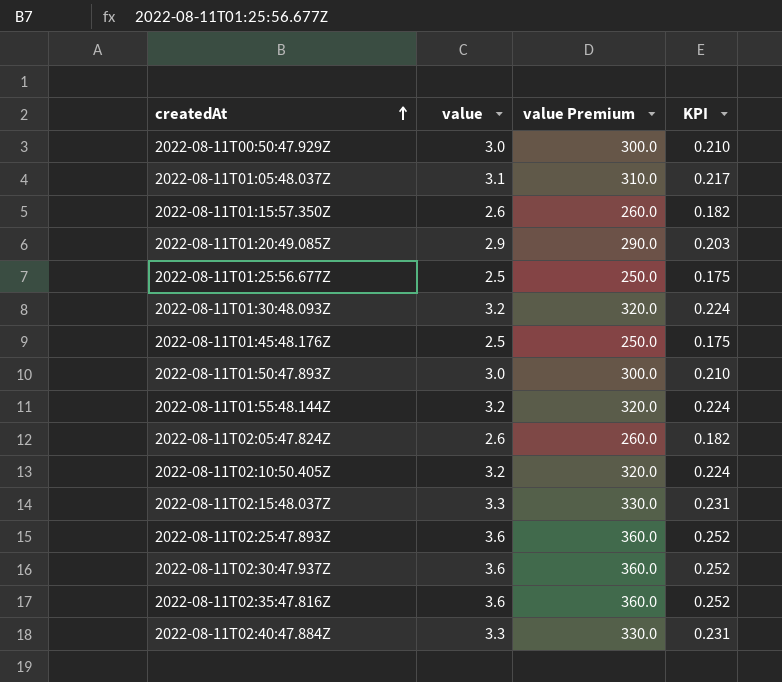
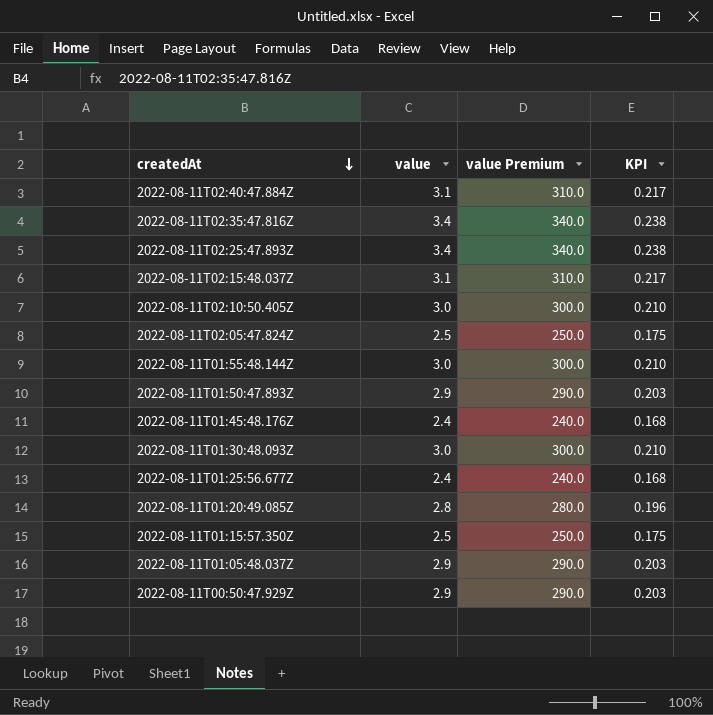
row order: createdAt ascending -> createdAt descending
row 2022-08-11T02:30:47.937Z: 3.6 | 360.0 | 0.252 -> none
2022-08-11T02:40:47.884Z | value: 3.3 -> 3.1
2022-08-11T02:40:47.884Z | value Premium: 330.0 -> 310.0
2022-08-11T02:40:47.884Z | KPI: 0.231 -> 0.217
2022-08-11T02:35:47.816Z | value: 3.6 -> 3.4
2022-08-11T02:35:47.816Z | value Premium: 360.0 -> 340.0
2022-08-11T02:35:47.816Z | KPI: 0.252 -> 0.238
2022-08-11T02:25:47.893Z | value: 3.6 -> 3.4
2022-08-11T02:25:47.893Z | value Premium: 360.0 -> 340.0
2022-08-11T02:25:47.893Z | KPI: 0.252 -> 0.238
2022-08-11T02:15:48.037Z | value: 3.3 -> 3.1
2022-08-11T02:15:48.037Z | value Premium: 330.0 -> 310.0
2022-08-11T02:15:48.037Z | KPI: 0.231 -> 0.217
2022-08-11T02:10:50.405Z | value: 3.2 -> 3.0
2022-08-11T02:10:50.405Z | value Premium: 320.0 -> 300.0
2022-08-11T02:10:50.405Z | KPI: 0.224 -> 0.210
2022-08-11T02:05:47.824Z | value: 2.6 -> 2.5
2022-08-11T02:05:47.824Z | value Premium: 260.0 -> 250.0
2022-08-11T02:05:47.824Z | KPI: 0.182 -> 0.175
2022-08-11T01:55:48.144Z | value: 3.2 -> 3.0
2022-08-11T01:55:48.144Z | value Premium: 320.0 -> 300.0
2022-08-11T01:55:48.144Z | KPI: 0.224 -> 0.210
2022-08-11T01:50:47.893Z | value: 3.0 -> 2.9
2022-08-11T01:50:47.893Z | value Premium: 300.0 -> 290.0
2022-08-11T01:50:47.893Z | KPI: 0.210 -> 0.203
2022-08-11T01:45:48.176Z | value: 2.5 -> 2.4
2022-08-11T01:45:48.176Z | value Premium: 250.0 -> 240.0
2022-08-11T01:45:48.176Z | KPI: 0.175 -> 0.168
2022-08-11T01:30:48.093Z | value: 3.2 -> 3.0
2022-08-11T01:30:48.093Z | value Premium: 320.0 -> 300.0
2022-08-11T01:30:48.093Z | KPI: 0.224 -> 0.210
2022-08-11T01:25:56.677Z | value: 2.5 -> 2.4
2022-08-11T01:25:56.677Z | value Premium: 250.0 -> 240.0
2022-08-11T01:25:56.677Z | KPI: 0.175 -> 0.168
2022-08-11T01:20:49.085Z | value: 2.9 -> 2.8
2022-08-11T01:20:49.085Z | value Premium: 290.0 -> 280.0
2022-08-11T01:20:49.085Z | KPI: 0.203 -> 0.196
2022-08-11T01:15:57.350Z | value: 2.6 -> 2.5
2022-08-11T01:15:57.350Z | value Premium: 260.0 -> 250.0
2022-08-11T01:15:57.350Z | KPI: 0.182 -> 0.175
2022-08-11T01:05:48.037Z | value: 3.1 -> 2.9
2022-08-11T01:05:48.037Z | value Premium: 310.0 -> 290.0
2022-08-11T01:05:48.037Z | KPI: 0.217 -> 0.203
2022-08-11T00:50:47.929Z | value: 3.0 -> 2.9
2022-08-11T00:50:47.929Z | value Premium: 300.0 -> 290.0
2022-08-11T00:50:47.929Z | KPI: 0.210 -> 0.203

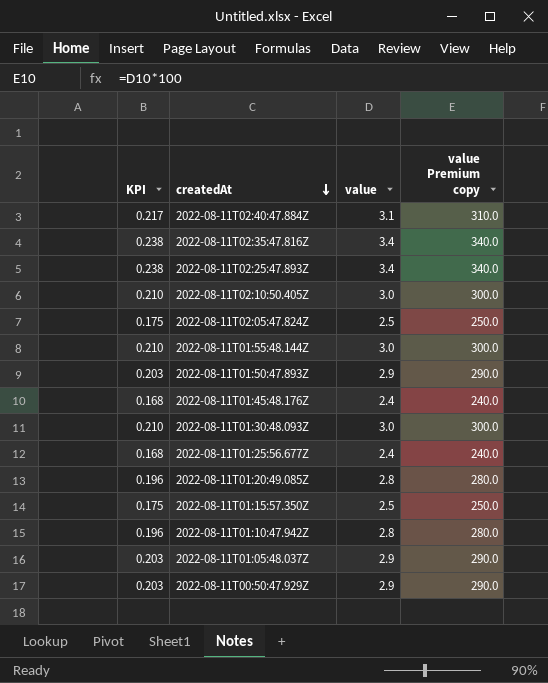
column KPI | position: 4 -> 1
column name: value Premium -> value Premium copy
row 2022-08-11T02:15:48.037Z: 3.1 | 310.0 | 0.217 -> none
row 2022-08-11T01:10:47.942Z: none -> 0.196 | 2.8 | 280.0

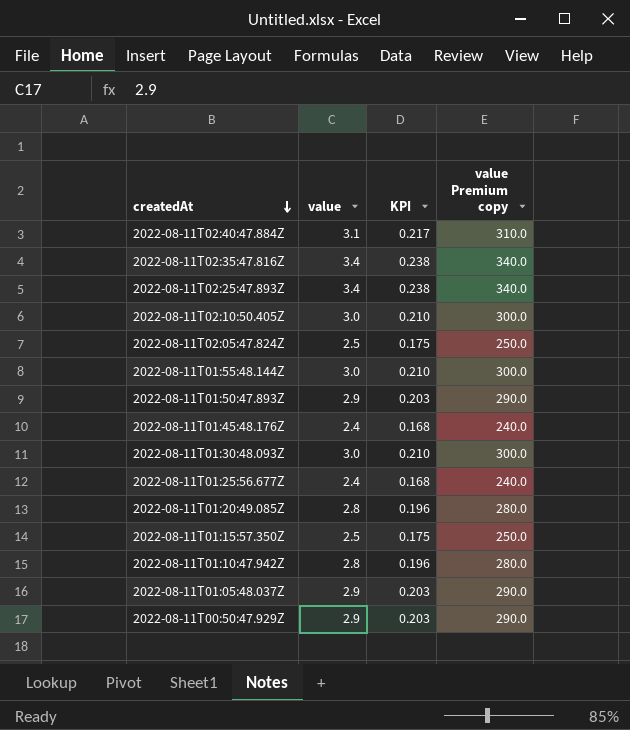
column KPI | position: 1 -> 3

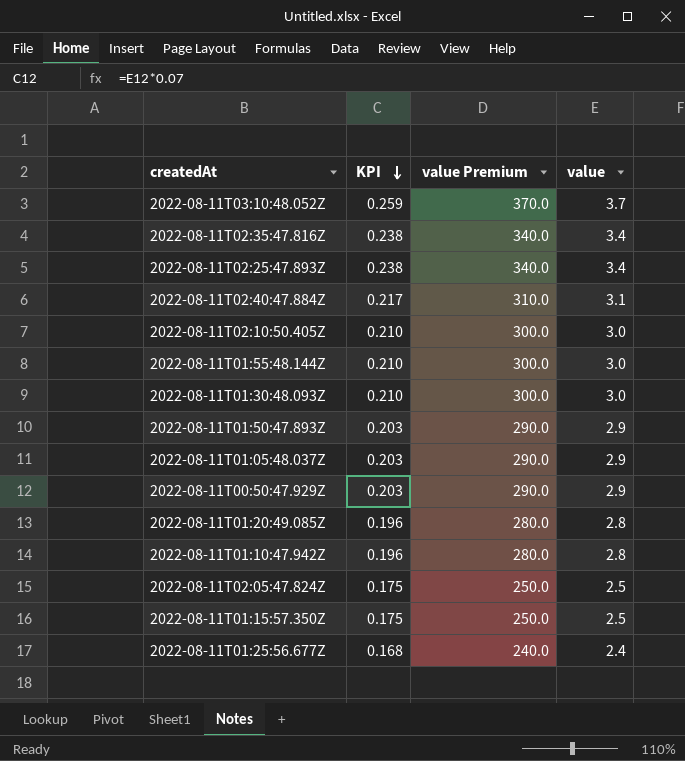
row order: createdAt descending -> KPI descending
column name: value Premium copy -> value Premium
column value | position: 2 -> 4
row 2022-08-11T01:45:48.176Z: 2.4 | 0.168 | 240.0 -> none
row 2022-08-11T03:10:48.052Z: none -> 0.259 | 370.0 | 3.7

